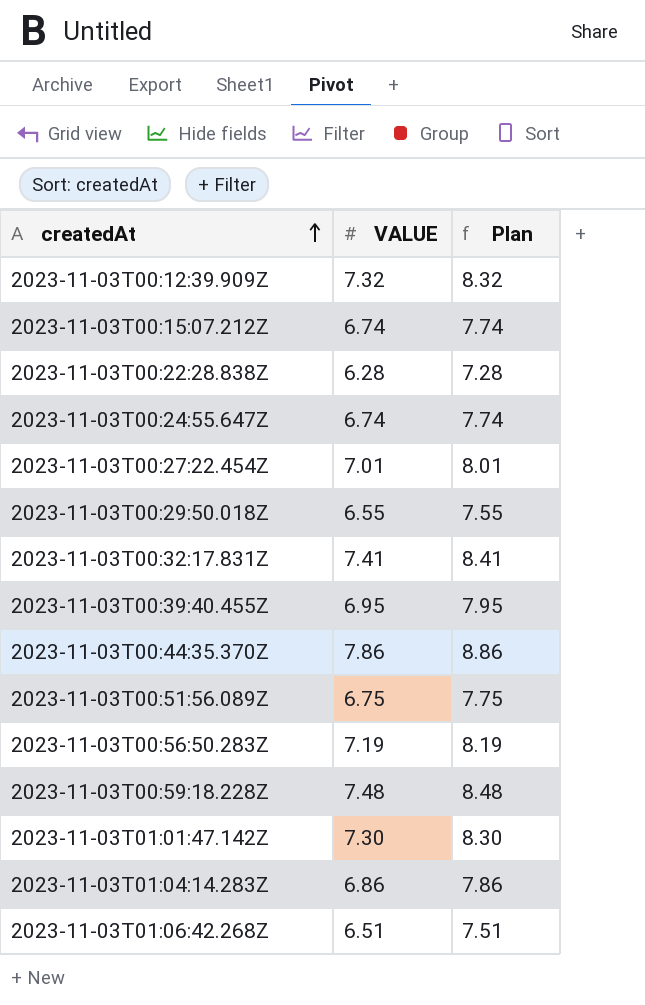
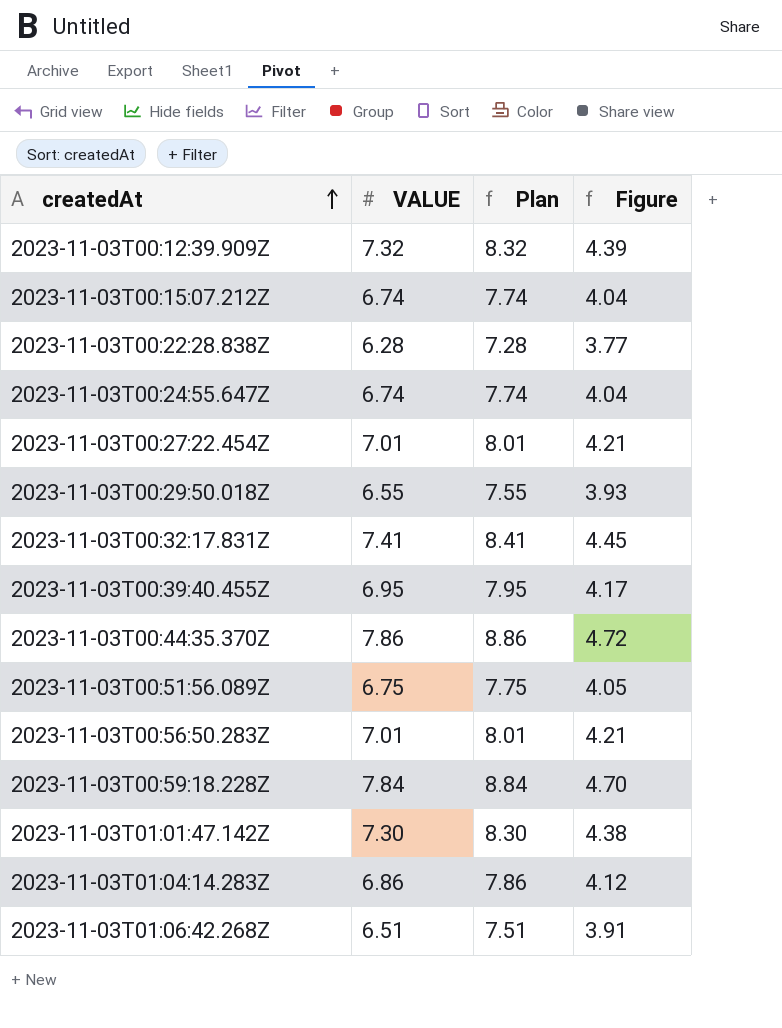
column Figure | formula: none -> [VALUE] * 0.6
2023-11-03T00:56:50.283Z | VALUE: 7.19 -> 7.01
2023-11-03T00:56:50.283Z | Plan: 8.19 -> 8.01
2023-11-03T00:59:18.228Z | VALUE: 7.48 -> 7.84
2023-11-03T00:59:18.228Z | Plan: 8.48 -> 8.84

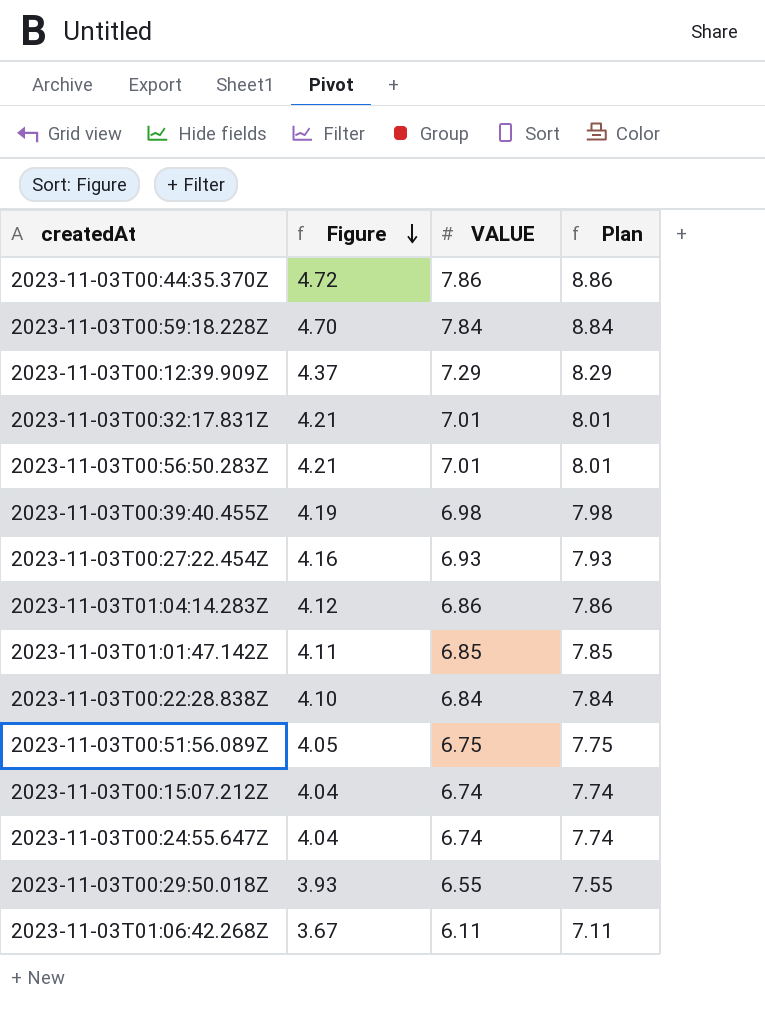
row order: createdAt ascending -> Figure descending
column Figure | position: 4 -> 2
2023-11-03T00:12:39.909Z | Figure: 4.39 -> 4.37
2023-11-03T00:12:39.909Z | VALUE: 7.32 -> 7.29
2023-11-03T00:12:39.909Z | Plan: 8.32 -> 8.29
2023-11-03T00:32:17.831Z | Figure: 4.45 -> 4.21
2023-11-03T00:32:17.831Z | VALUE: 7.41 -> 7.01
2023-11-03T00:32:17.831Z | Plan: 8.41 -> 8.01
2023-11-03T00:39:40.455Z | Figure: 4.17 -> 4.19
2023-11-03T00:39:40.455Z | VALUE: 6.95 -> 6.98
2023-11-03T00:39:40.455Z | Plan: 7.95 -> 7.98
2023-11-03T00:27:22.454Z | Figure: 4.21 -> 4.16
2023-11-03T00:27:22.454Z | VALUE: 7.01 -> 6.93
2023-11-03T00:27:22.454Z | Plan: 8.01 -> 7.93
2023-11-03T01:01:47.142Z | Figure: 4.38 -> 4.11
2023-11-03T01:01:47.142Z | VALUE: 7.30 -> 6.85
2023-11-03T01:01:47.142Z | Plan: 8.30 -> 7.85
2023-11-03T00:22:28.838Z | Figure: 3.77 -> 4.10
2023-11-03T00:22:28.838Z | VALUE: 6.28 -> 6.84
2023-11-03T00:22:28.838Z | Plan: 7.28 -> 7.84
2023-11-03T01:06:42.268Z | Figure: 3.91 -> 3.67
2023-11-03T01:06:42.268Z | VALUE: 6.51 -> 6.11
2023-11-03T01:06:42.268Z | Plan: 7.51 -> 7.11

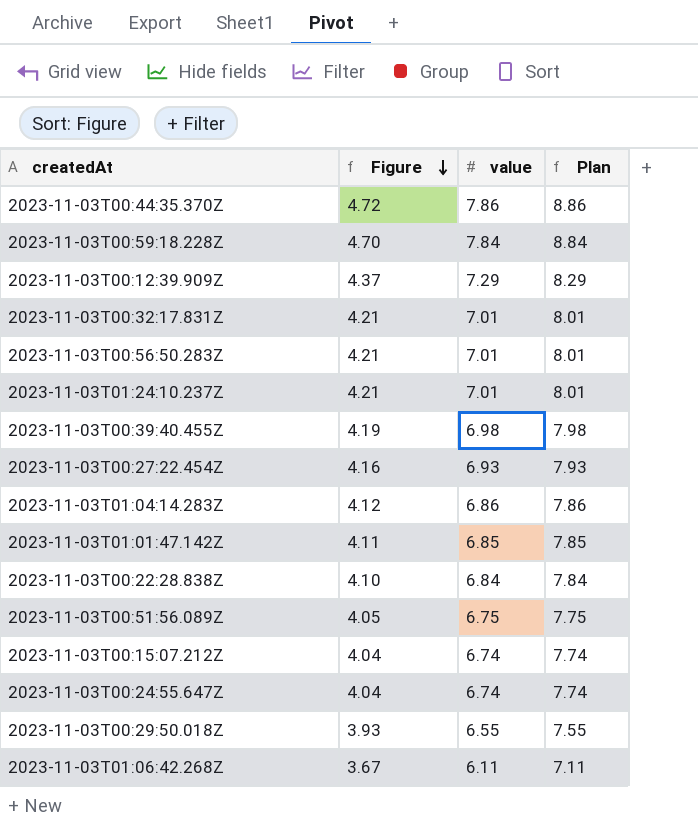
column name: VALUE -> value
row 2023-11-03T01:24:10.237Z: none -> 4.21 | 7.01 | 8.01

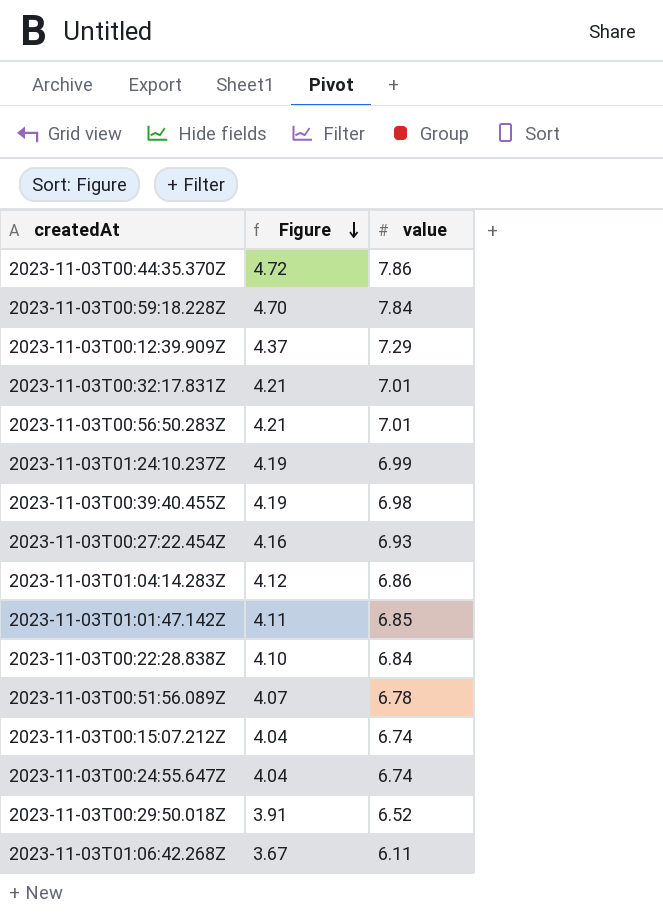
column Plan | formula: [value] + 1 -> none
2023-11-03T01:24:10.237Z | Figure: 4.21 -> 4.19
2023-11-03T01:24:10.237Z | value: 7.01 -> 6.99
2023-11-03T00:51:56.089Z | Figure: 4.05 -> 4.07
2023-11-03T00:51:56.089Z | value: 6.75 -> 6.78
2023-11-03T00:29:50.018Z | Figure: 3.93 -> 3.91
2023-11-03T00:29:50.018Z | value: 6.55 -> 6.52

